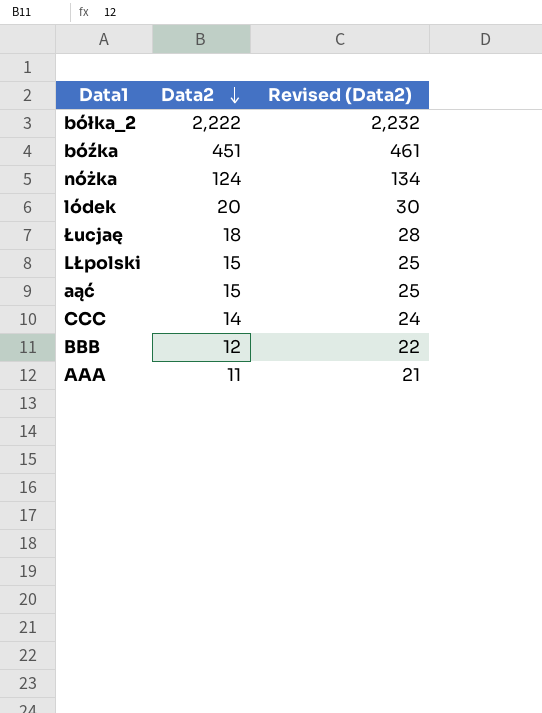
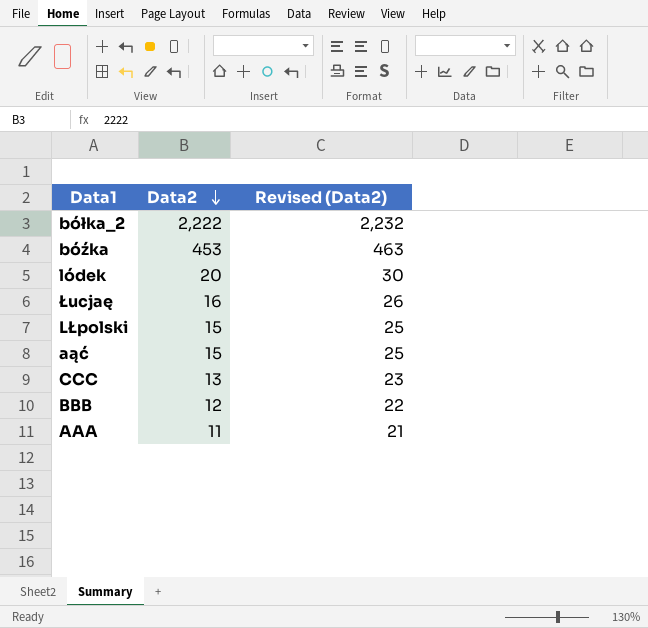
row nóżka: 124 | 134 -> none
bóźka | Data2: 451 -> 453
bóźka | Revised (Data2): 461 -> 463
Łucjaę | Data2: 18 -> 16
Łucjaę | Revised (Data2): 28 -> 26
CCC | Data2: 14 -> 13
CCC | Revised (Data2): 24 -> 23

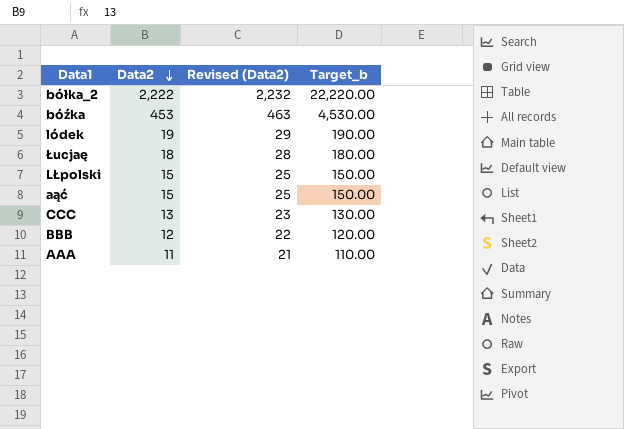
column Target_b | formula: none -> [Data2] * 10
lódek | Data2: 20 -> 19
lódek | Revised (Data2): 30 -> 29
Łucjaę | Data2: 16 -> 18
Łucjaę | Revised (Data2): 26 -> 28

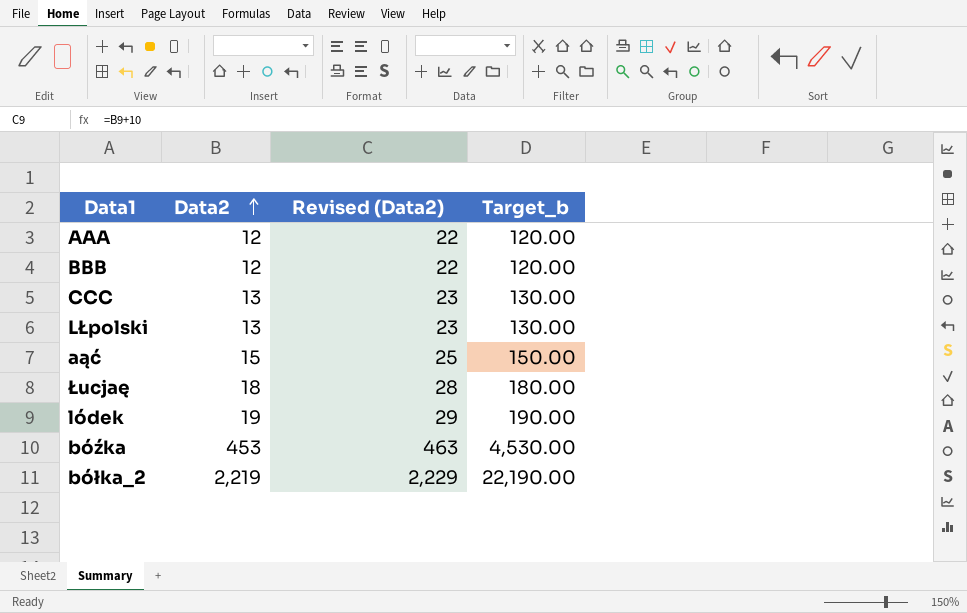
row order: Data2 descending -> Data2 ascending
AAA | Data2: 11 -> 12
AAA | Revised (Data2): 21 -> 22
AAA | Target_b: 110.00 -> 120.00
LŁpolski | Data2: 15 -> 13
LŁpolski | Revised (Data2): 25 -> 23
LŁpolski | Target_b: 150.00 -> 130.00
bółka_2 | Data2: 2,222 -> 2,219
bółka_2 | Revised (Data2): 2,232 -> 2,229
bółka_2 | Target_b: 22,220.00 -> 22,190.00

